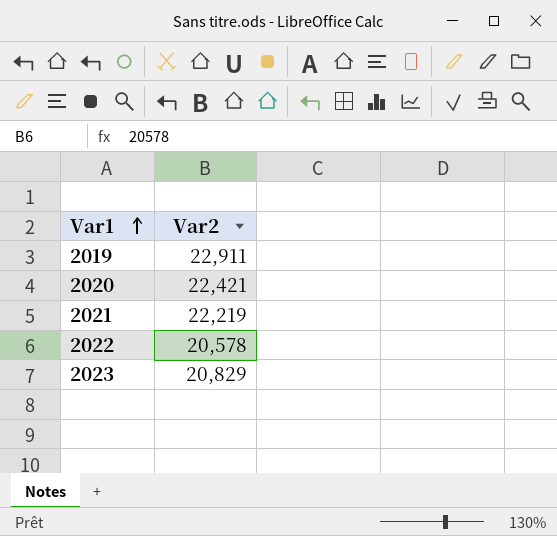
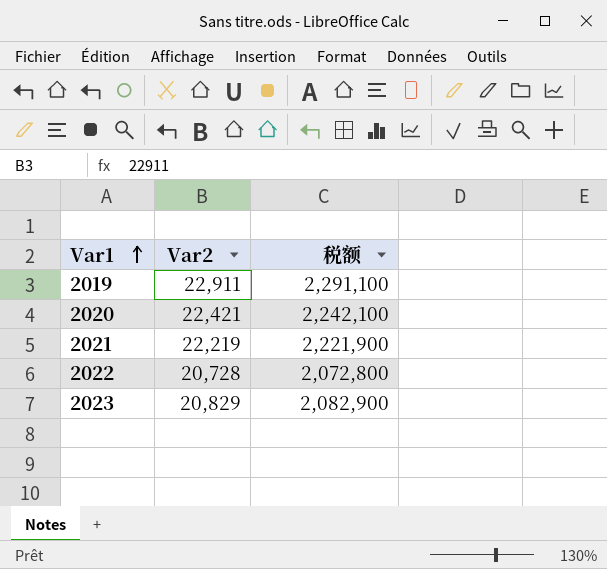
column 税额 | formula: none -> [Var2] * 100
2022 | Var2: 20,578 -> 20,728

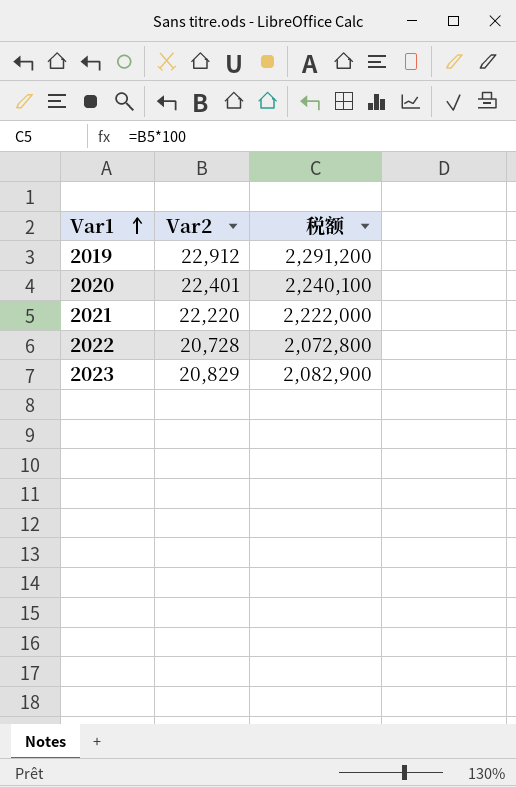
2019 | Var2: 22,911 -> 22,912
2019 | 税额: 2,291,100 -> 2,291,200
2020 | Var2: 22,421 -> 22,401
2020 | 税额: 2,242,100 -> 2,240,100
2021 | Var2: 22,219 -> 22,220
2021 | 税额: 2,221,900 -> 2,222,000

